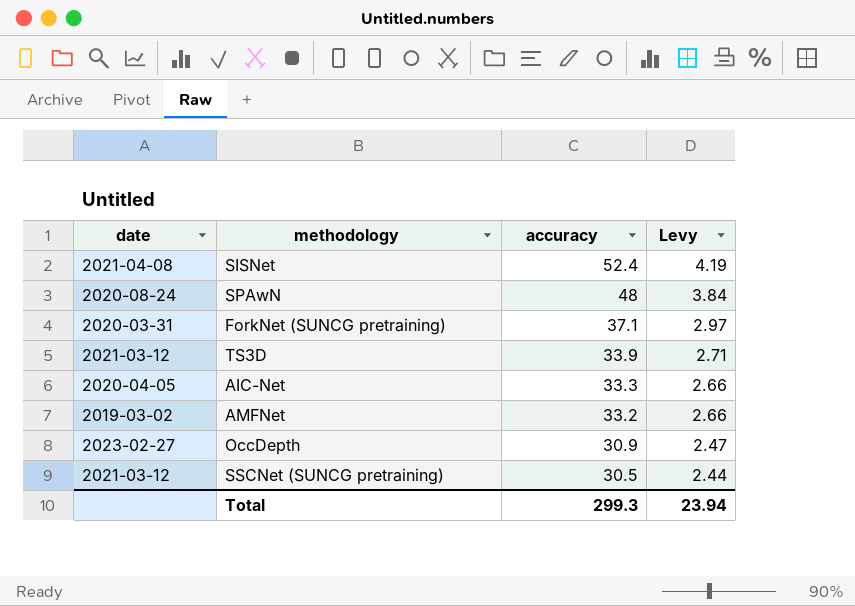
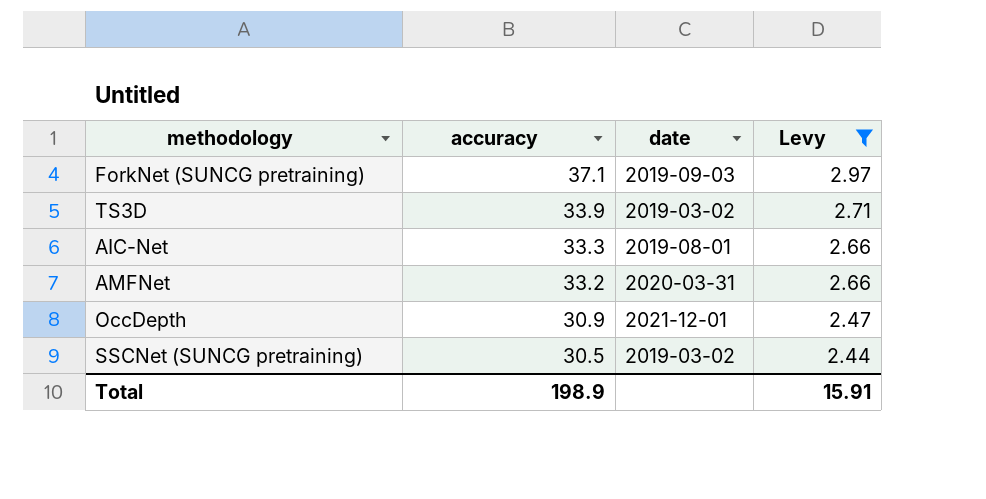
filter: none -> Levy <= 2.97
column date | position: 1 -> 3
ForkNet (SUNCG pretraining) | date: 2020-03-31 -> 2019-09-03
TS3D | date: 2021-03-12 -> 2019-03-02
AIC-Net | date: 2020-04-05 -> 2019-08-01
AMFNet | date: 2019-03-02 -> 2020-03-31
OccDepth | date: 2023-02-27 -> 2021-12-01
SSCNet (SUNCG pretraining) | date: 2021-03-12 -> 2019-03-02
Total | accuracy: 299.3 -> 198.9
Total | Levy: 23.94 -> 15.91

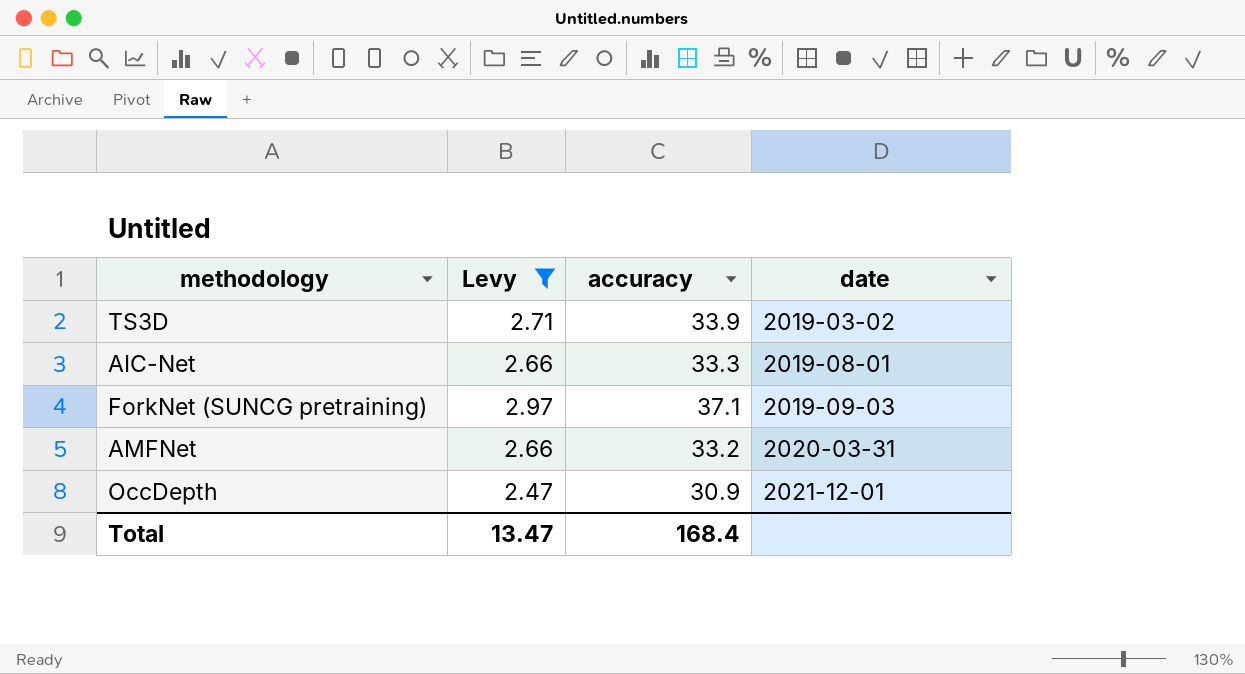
row order: accuracy descending -> date ascending
column Levy | position: 4 -> 2
row SSCNet (SUNCG pretraining): 30.5 | 2019-03-02 | 2.44 -> none
Total | Levy: 15.91 -> 13.47
Total | accuracy: 198.9 -> 168.4

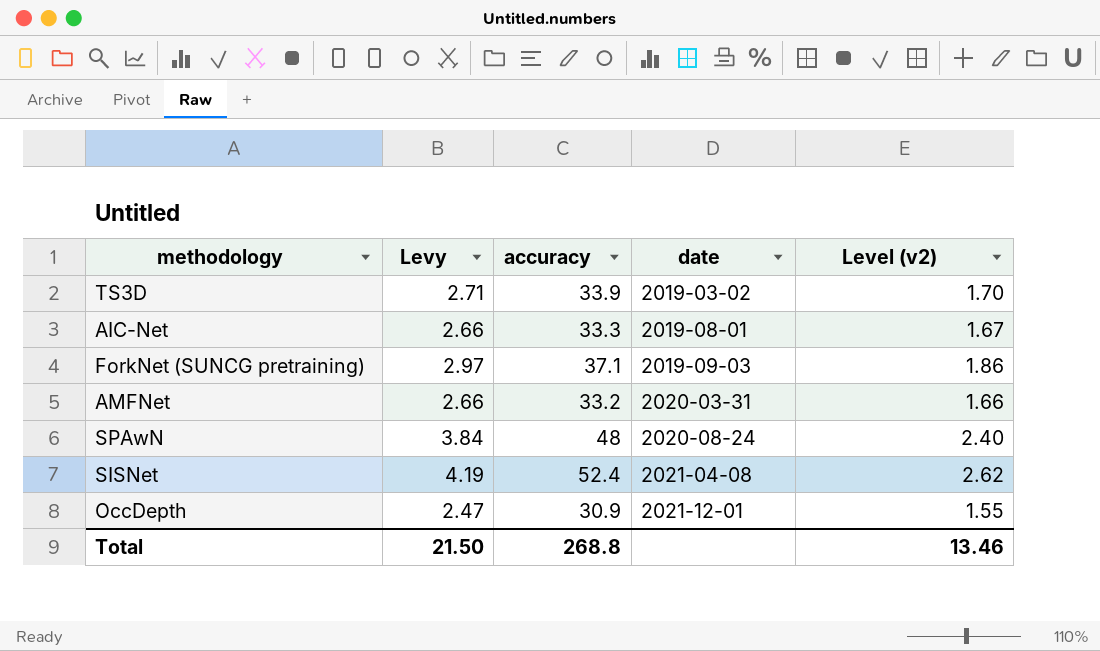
filter: Levy <= 2.97 -> none
column Level (v2) | formula: none -> [accuracy] * 0.05
Total | Levy: 13.47 -> 21.50
Total | accuracy: 168.4 -> 268.8

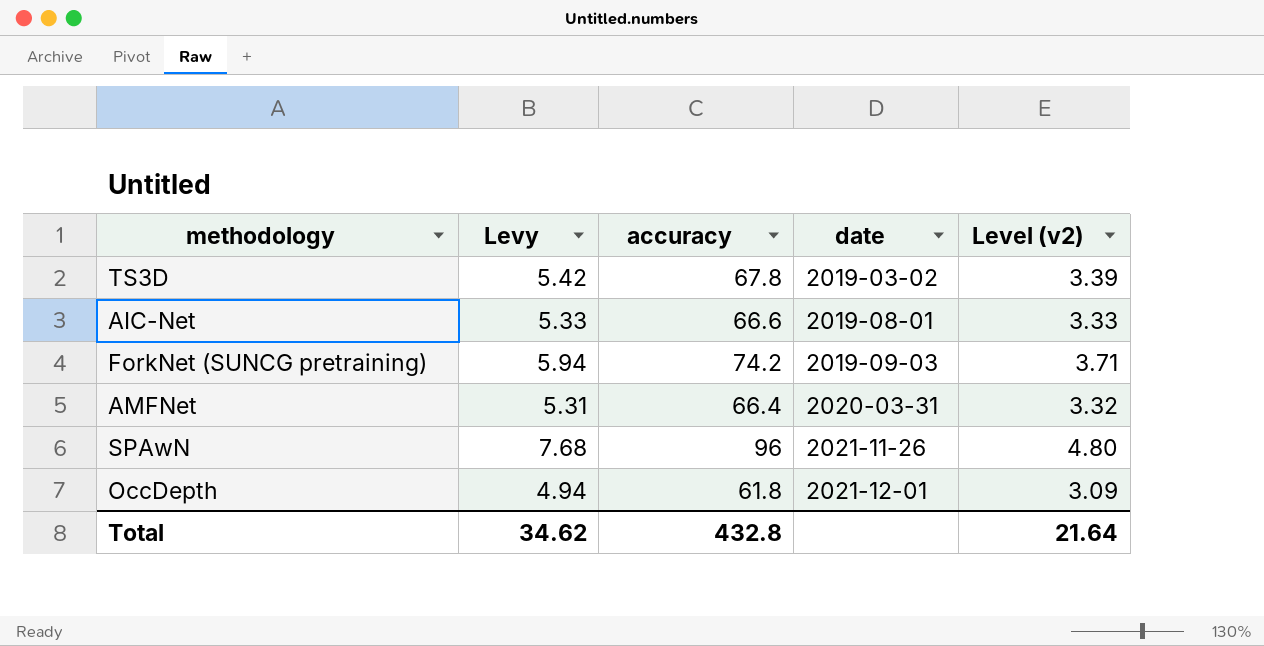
row SISNet: 4.19 | 52.4 | 2021-04-08 | 2.62 -> none
TS3D | Levy: 2.71 -> 5.42
TS3D | accuracy: 33.9 -> 67.8
TS3D | Level (v2): 1.70 -> 3.39
AIC-Net | Levy: 2.66 -> 5.33
AIC-Net | accuracy: 33.3 -> 66.6
AIC-Net | Level (v2): 1.67 -> 3.33
ForkNet (SUNCG pretraining) | Levy: 2.97 -> 5.94
ForkNet (SUNCG pretraining) | accuracy: 37.1 -> 74.2
ForkNet (SUNCG pretraining) | Level (v2): 1.86 -> 3.71
AMFNet | Levy: 2.66 -> 5.31
AMFNet | accuracy: 33.2 -> 66.4
AMFNet | Level (v2): 1.66 -> 3.32
SPAwN | Levy: 3.84 -> 7.68
SPAwN | accuracy: 48 -> 96
SPAwN | date: 2020-08-24 -> 2021-11-26
SPAwN | Level (v2): 2.40 -> 4.80
OccDepth | Levy: 2.47 -> 4.94
OccDepth | accuracy: 30.9 -> 61.8
OccDepth | Level (v2): 1.55 -> 3.09
Total | Levy: 21.50 -> 34.62
Total | accuracy: 268.8 -> 432.8
Total | Level (v2): 13.46 -> 21.64

